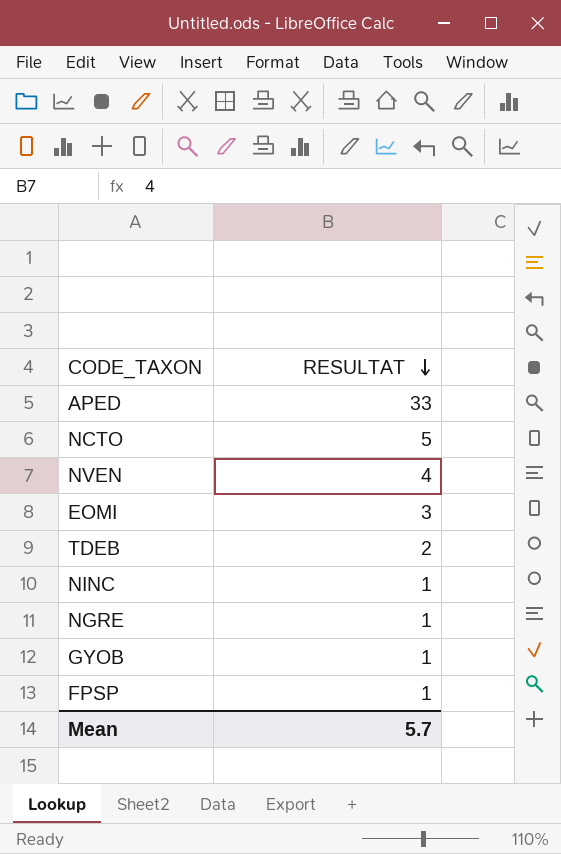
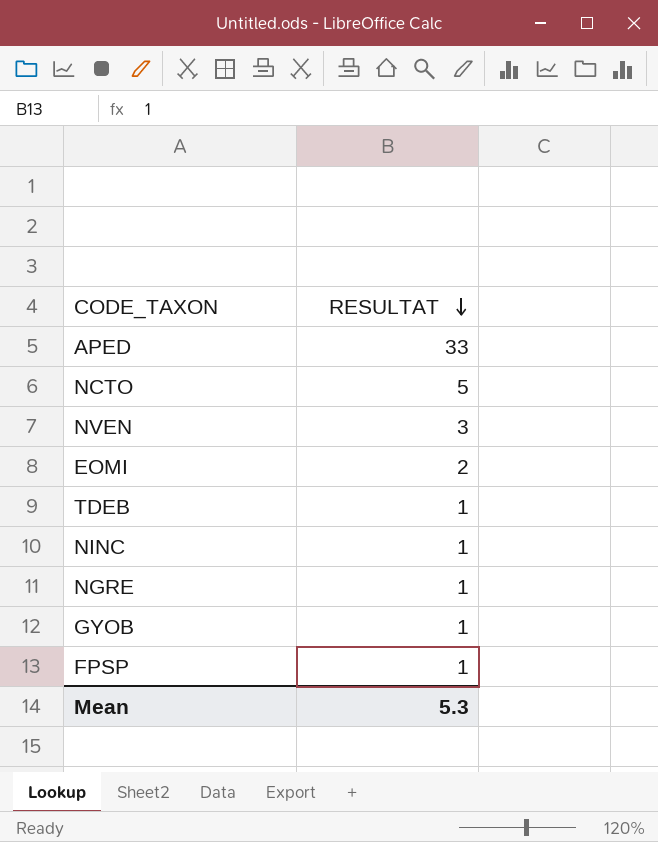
NVEN | RESULTAT: 4 -> 3
EOMI | RESULTAT: 3 -> 2
TDEB | RESULTAT: 2 -> 1
Mean | RESULTAT: 5.7 -> 5.3

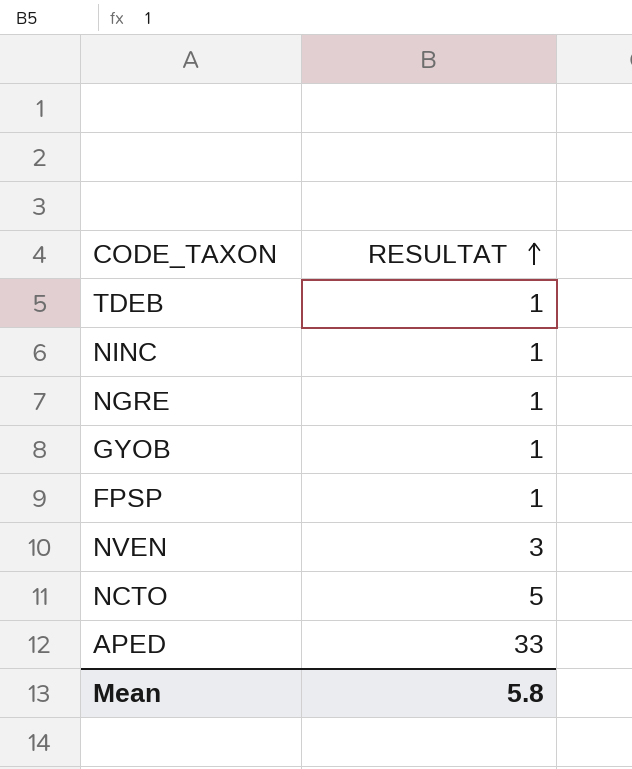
row order: RESULTAT descending -> RESULTAT ascending
row EOMI: 2 -> none
Mean | RESULTAT: 5.3 -> 5.8

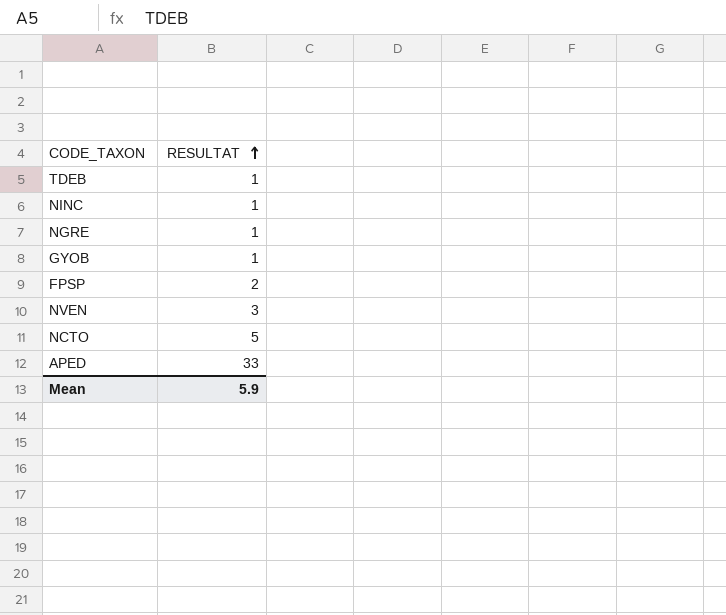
FPSP | RESULTAT: 1 -> 2
Mean | RESULTAT: 5.8 -> 5.9

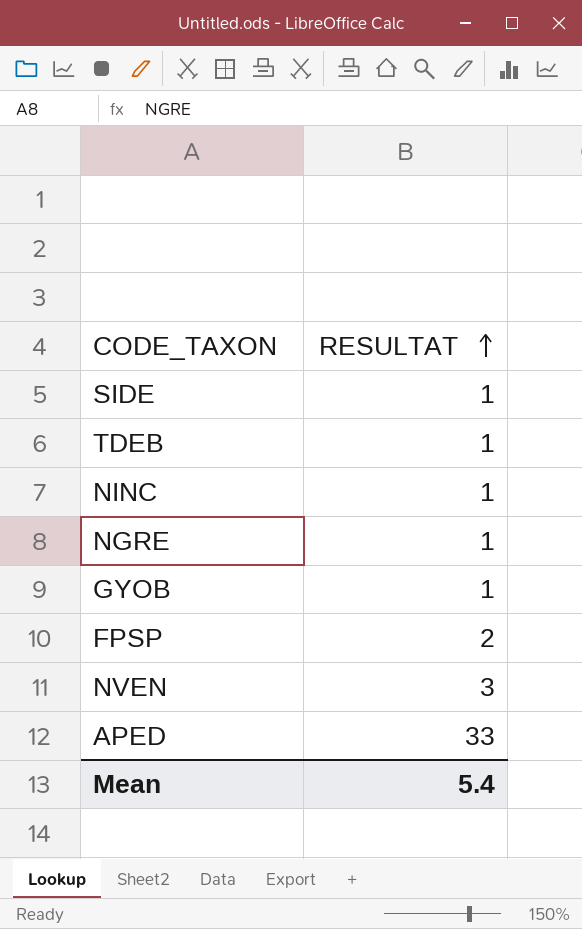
row NCTO: 5 -> none
row SIDE: none -> 1
Mean | RESULTAT: 5.9 -> 5.4

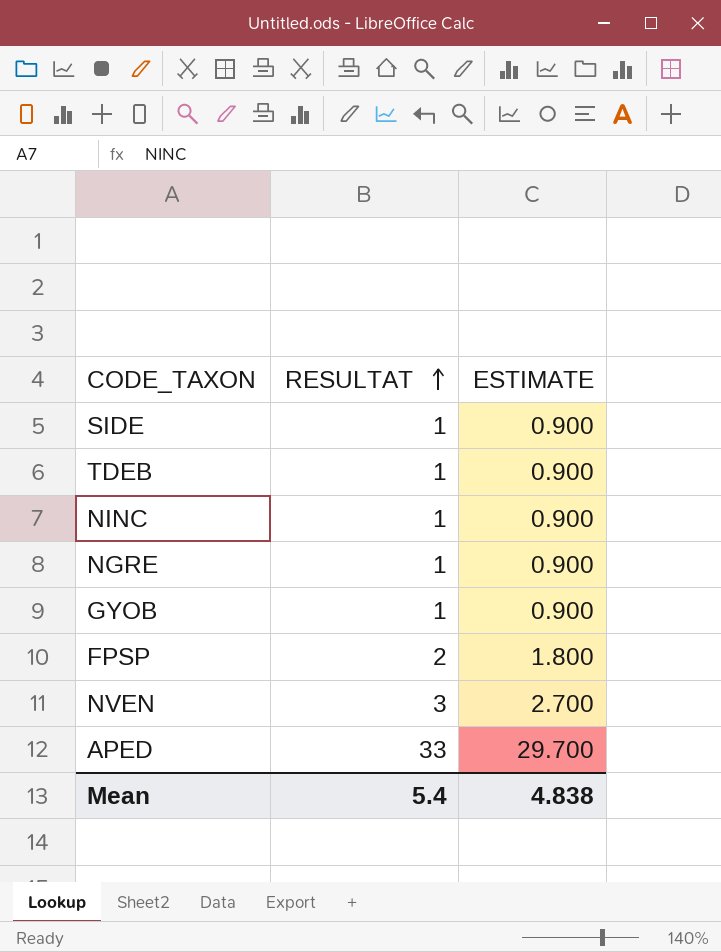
column ESTIMATE | formula: none -> [RESULTAT] * 0.9

